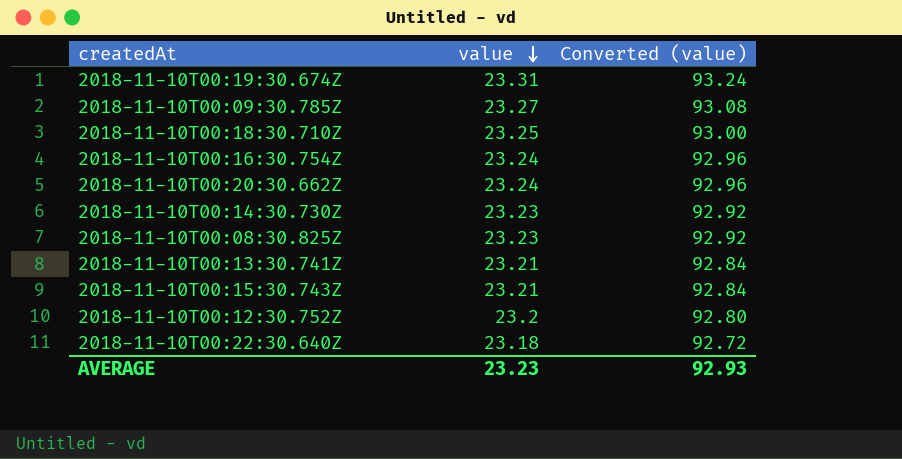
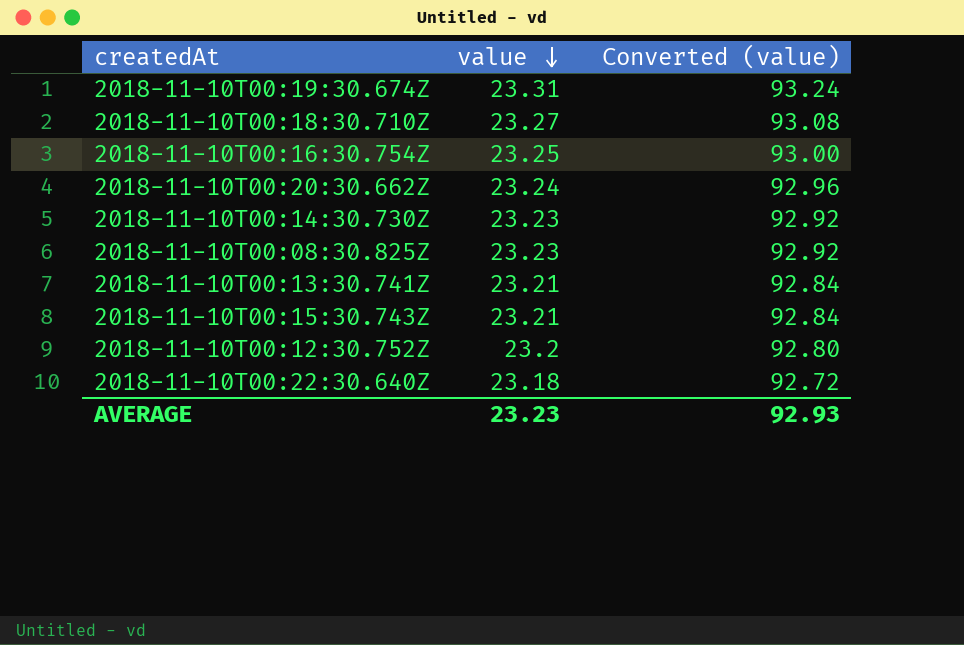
row 2018-11-10T00:09:30.785Z: 23.27 | 93.08 -> none
2018-11-10T00:18:30.710Z | value: 23.25 -> 23.27
2018-11-10T00:18:30.710Z | Converted (value): 93.00 -> 93.08
2018-11-10T00:16:30.754Z | value: 23.24 -> 23.25
2018-11-10T00:16:30.754Z | Converted (value): 92.96 -> 93.00

